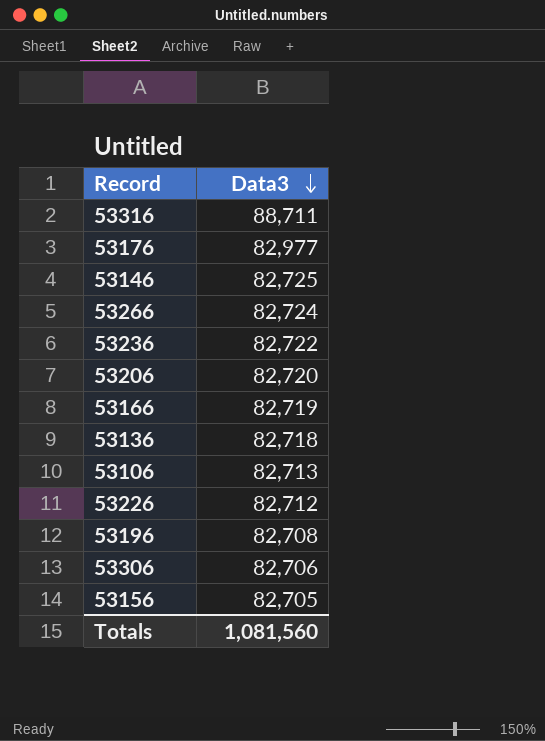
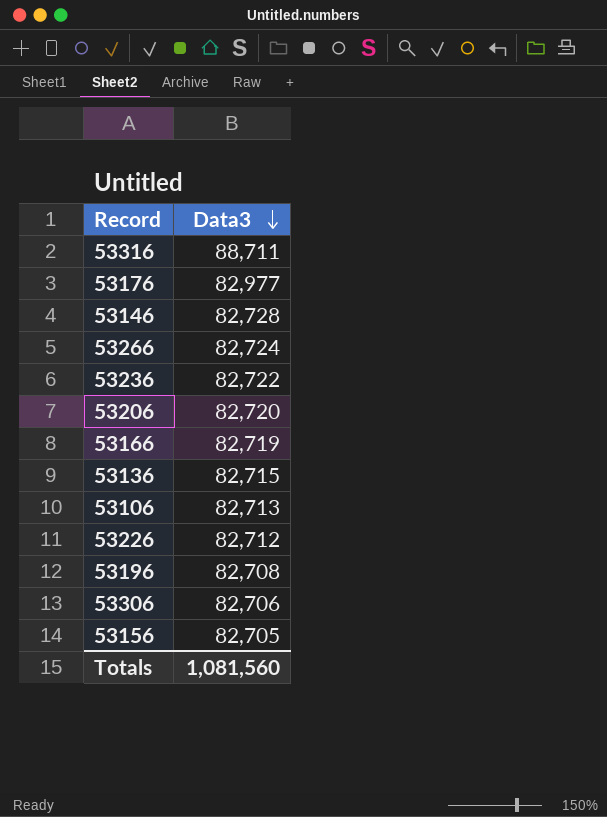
53146 | Data3: 82,725 -> 82,728
53136 | Data3: 82,718 -> 82,715

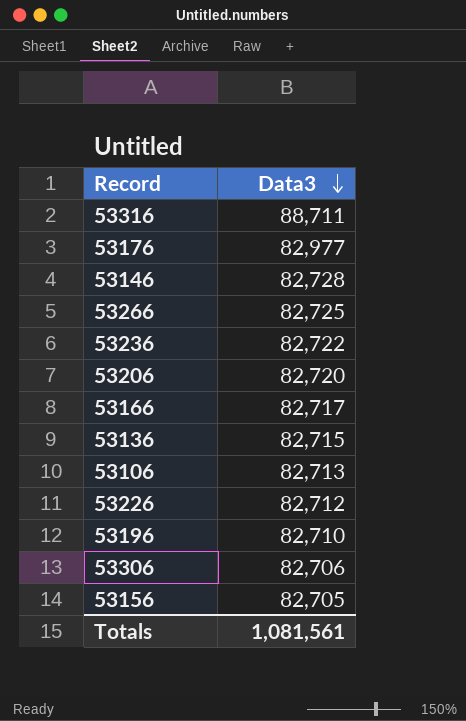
53266 | Data3: 82,724 -> 82,725
53166 | Data3: 82,719 -> 82,717
53196 | Data3: 82,708 -> 82,710
Totals | Data3: 1,081,560 -> 1,081,561

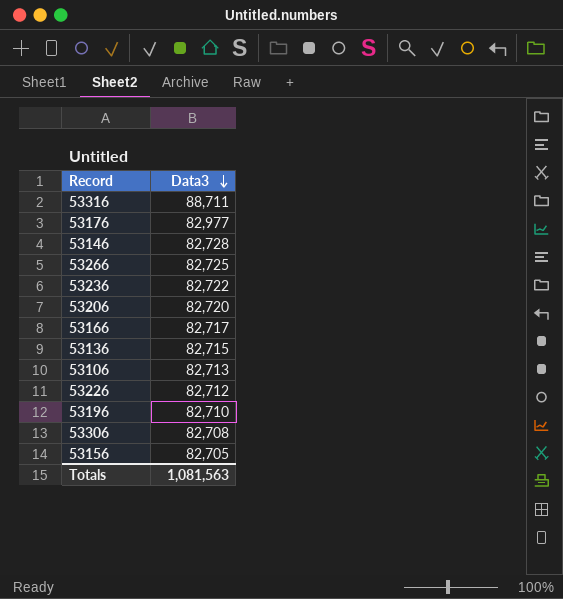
53306 | Data3: 82,706 -> 82,708
Totals | Data3: 1,081,561 -> 1,081,563

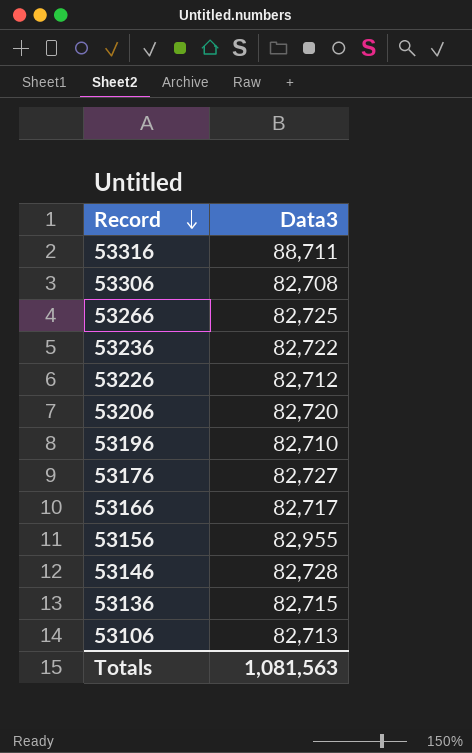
row order: Data3 descending -> Record descending
53176 | Data3: 82,977 -> 82,727
53156 | Data3: 82,705 -> 82,955

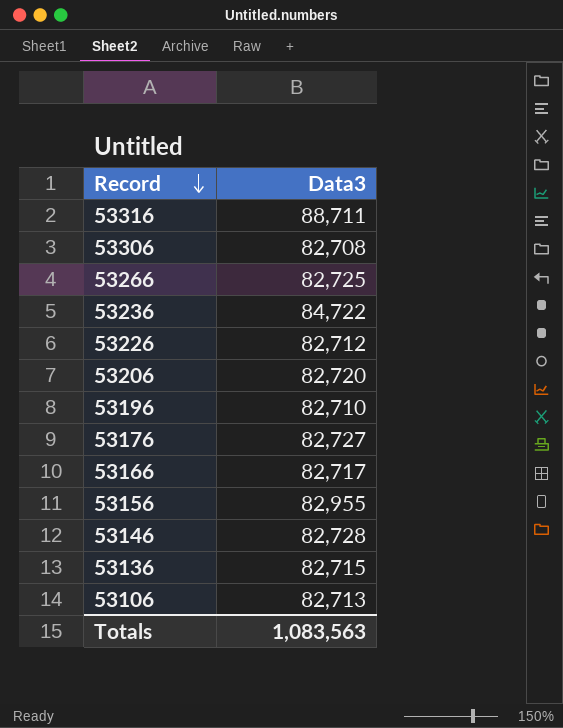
53236 | Data3: 82,722 -> 84,722
Totals | Data3: 1,081,563 -> 1,083,563

